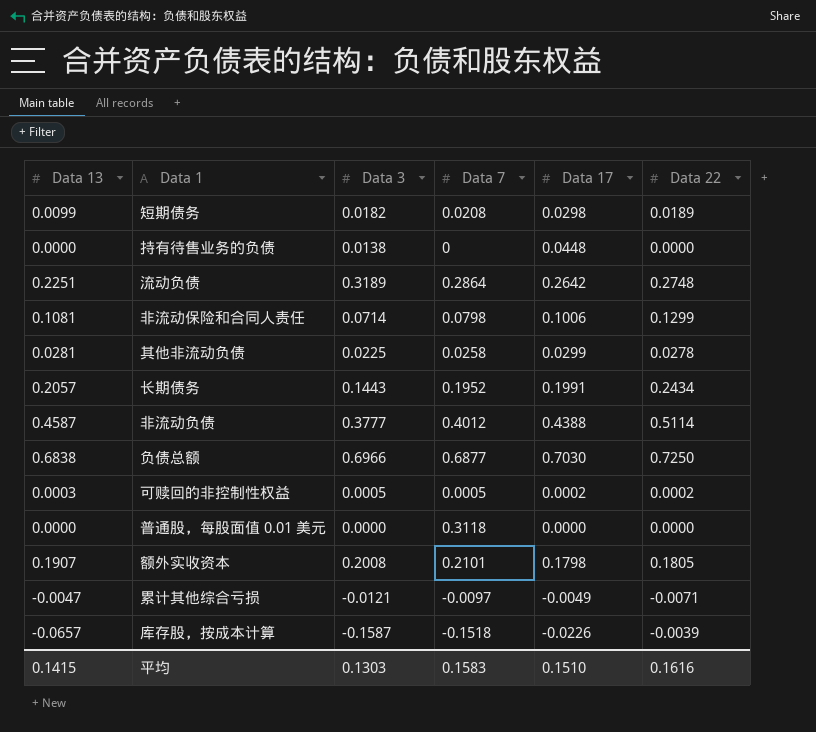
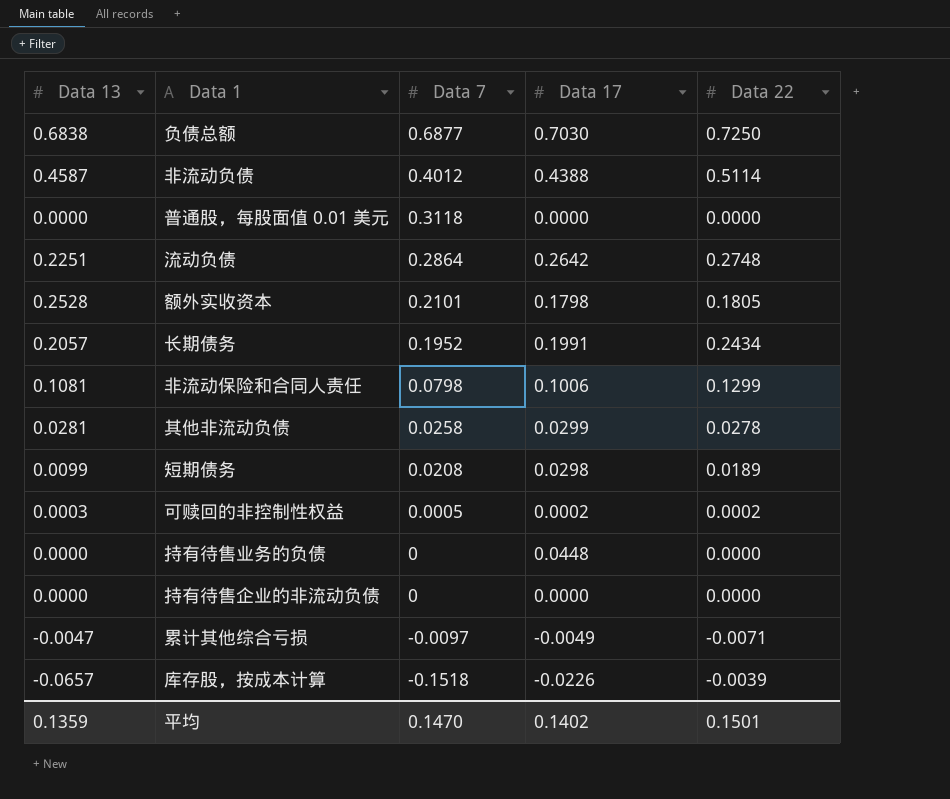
row order: none -> Data 7 descending
column Data 3 | position: 3 -> none
额外实收资本 | Data 13: 0.1907 -> 0.2528
row 持有待售企业的非流动负债: none -> 0.0000 | 0 | 0.0000 | 0.0000
平均 | Data 13: 0.1415 -> 0.1359
平均 | Data 7: 0.1583 -> 0.1470
平均 | Data 17: 0.1510 -> 0.1402
平均 | Data 22: 0.1616 -> 0.1501

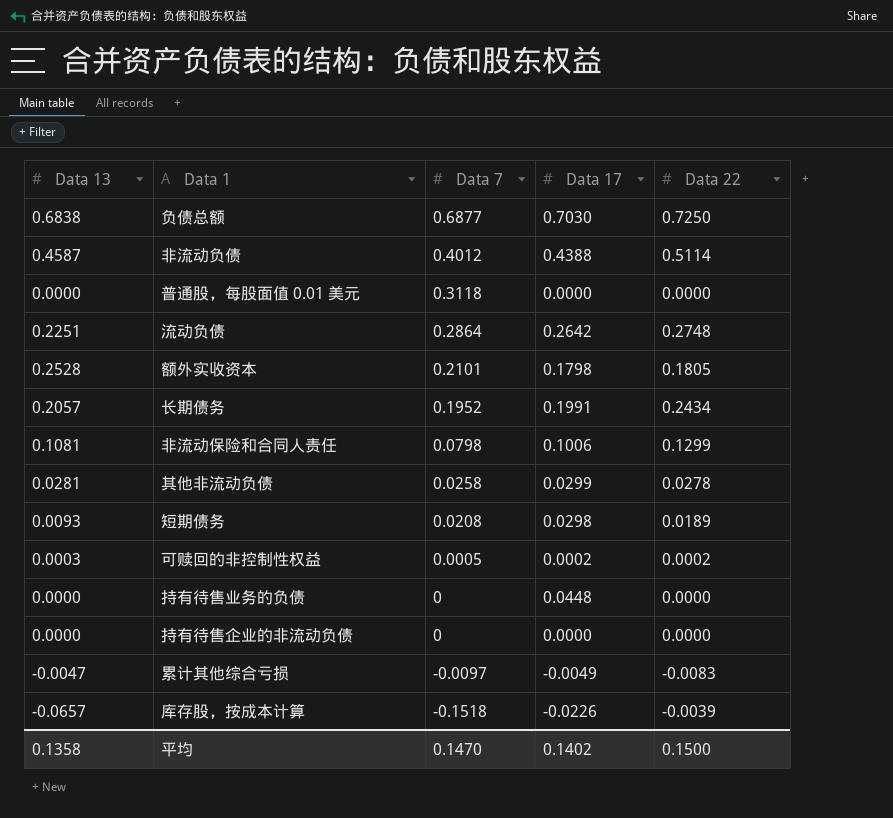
短期债务 | Data 13: 0.0099 -> 0.0093
累计其他综合亏损 | Data 22: -0.0071 -> -0.0083
平均 | Data 13: 0.1359 -> 0.1358
平均 | Data 22: 0.1501 -> 0.1500

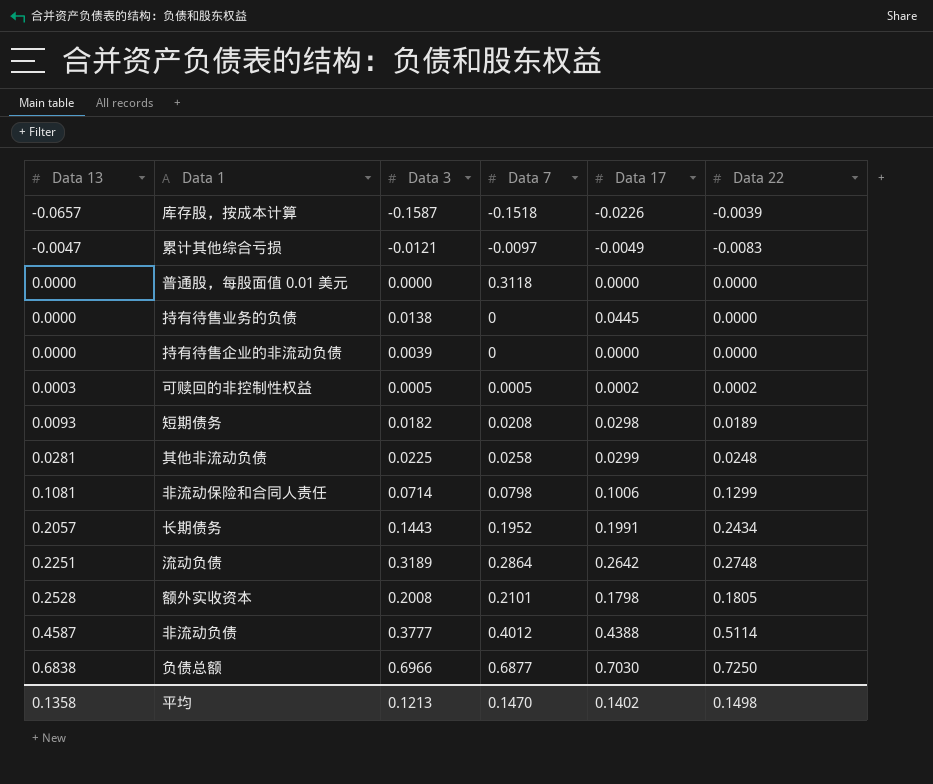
row order: Data 7 descending -> Data 13 ascending
column Data 3 | position: none -> 3
持有待售业务的负债 | Data 17: 0.0448 -> 0.0445
其他非流动负债 | Data 22: 0.0278 -> 0.0248
平均 | Data 22: 0.1500 -> 0.1498

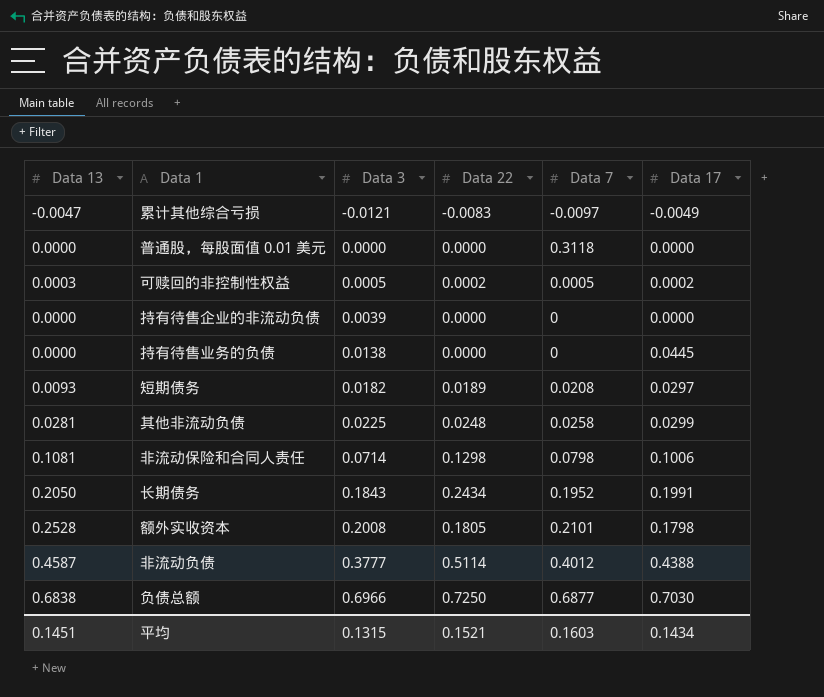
row order: Data 13 ascending -> Data 3 ascending
column Data 22 | position: 6 -> 4
row 库存股，按成本计算: -0.0657 | -0.1587 | -0.1518 | -0.0226 | -0.0039 -> none
row 流动负债: 0.2251 | 0.3189 | 0.2864 | 0.2642 | 0.2748 -> none
短期债务 | Data 17: 0.0298 -> 0.0297
非流动保险和合同人责任 | Data 22: 0.1299 -> 0.1298
长期债务 | Data 13: 0.2057 -> 0.2050
长期债务 | Data 3: 0.1443 -> 0.1843
平均 | Data 13: 0.1358 -> 0.1451
平均 | Data 3: 0.1213 -> 0.1315
平均 | Data 22: 0.1498 -> 0.1521
平均 | Data 7: 0.1470 -> 0.1603
平均 | Data 17: 0.1402 -> 0.1434

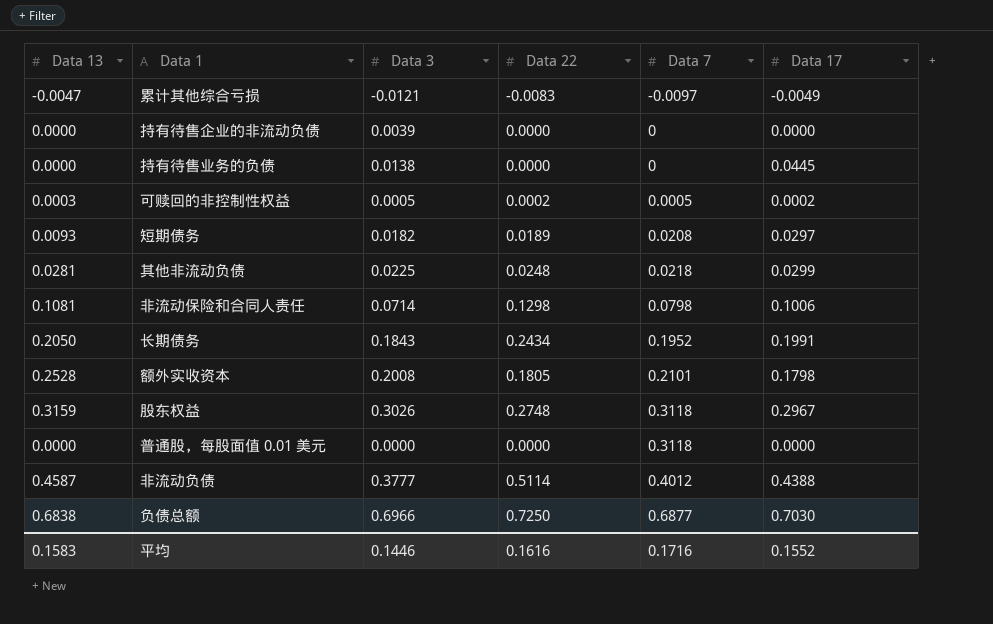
row order: Data 3 ascending -> Data 7 ascending
其他非流动负债 | Data 7: 0.0258 -> 0.0218
row 股东权益: none -> 0.3159 | 0.3026 | 0.2748 | 0.3118 | 0.2967
平均 | Data 13: 0.1451 -> 0.1583
平均 | Data 3: 0.1315 -> 0.1446
平均 | Data 22: 0.1521 -> 0.1616
平均 | Data 7: 0.1603 -> 0.1716
平均 | Data 17: 0.1434 -> 0.1552

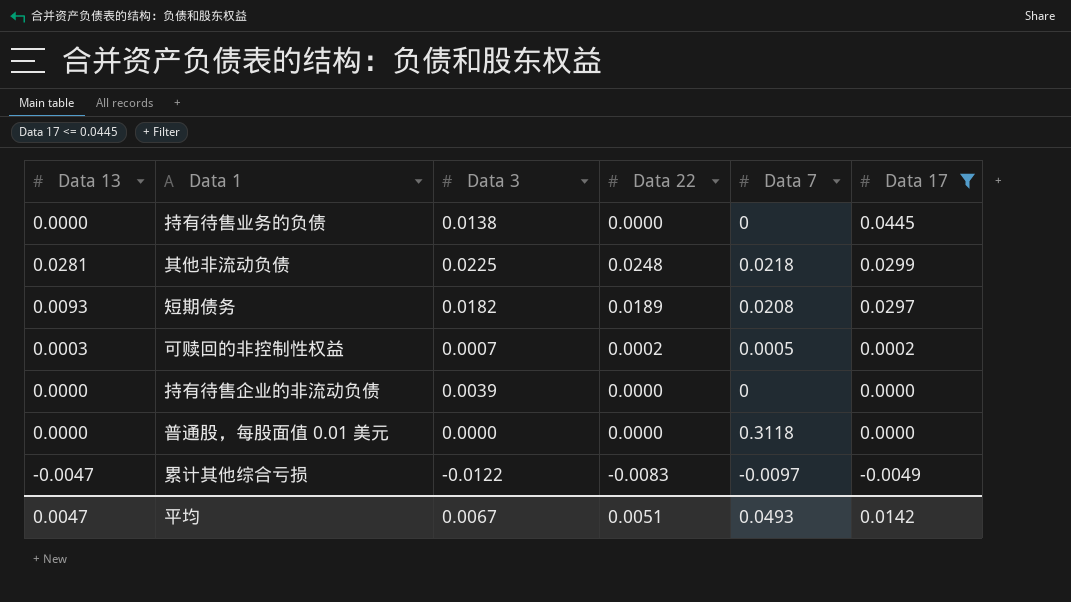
filter: none -> Data 17 <= 0.0445
row order: Data 7 ascending -> Data 17 descending
可赎回的非控制性权益 | Data 3: 0.0005 -> 0.0007
累计其他综合亏损 | Data 3: -0.0121 -> -0.0122
平均 | Data 13: 0.1583 -> 0.0047
平均 | Data 3: 0.1446 -> 0.0067
平均 | Data 22: 0.1616 -> 0.0051
平均 | Data 7: 0.1716 -> 0.0493
平均 | Data 17: 0.1552 -> 0.0142

